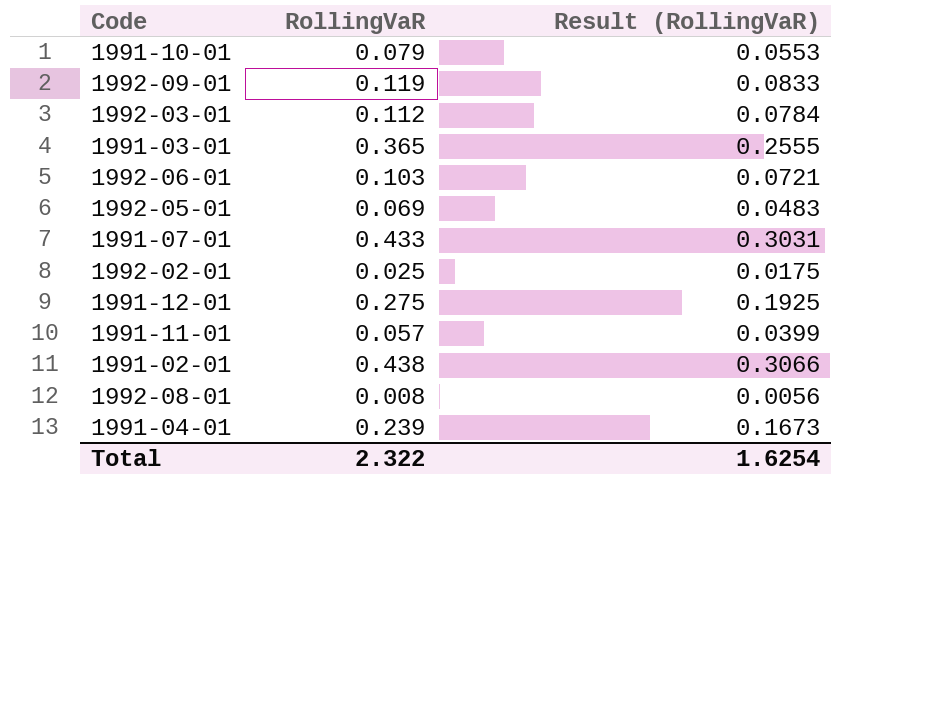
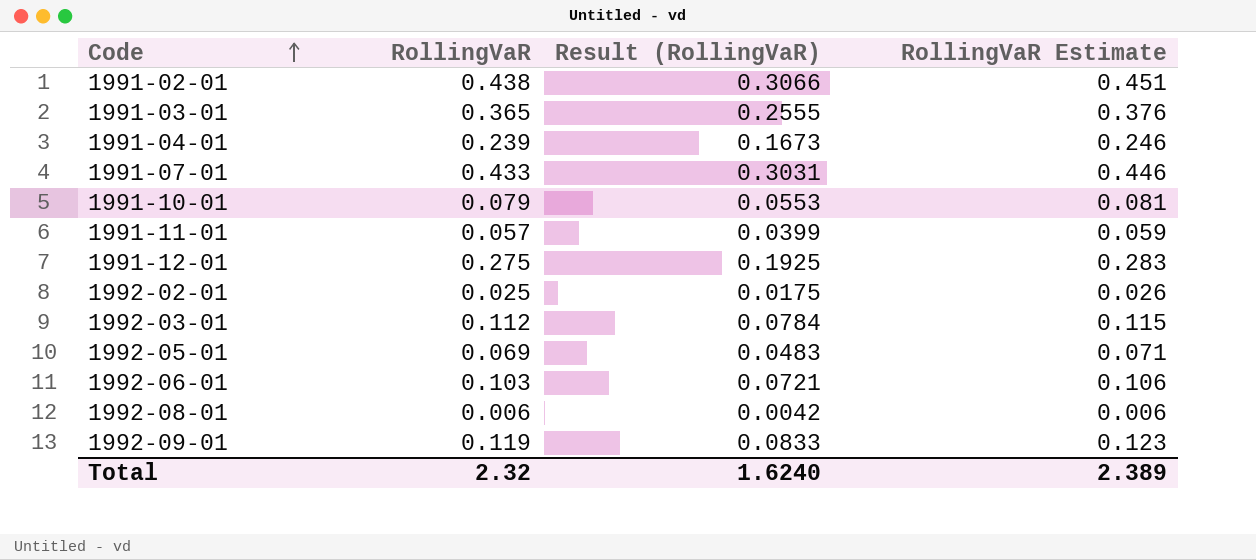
row order: none -> Code ascending
column RollingVaR Estimate | formula: none -> [RollingVaR] * 1.03
1992-08-01 | RollingVaR: 0.008 -> 0.006
1992-08-01 | Result (RollingVaR): 0.0056 -> 0.0042
Total | RollingVaR: 2.322 -> 2.32
Total | Result (RollingVaR): 1.6254 -> 1.6240

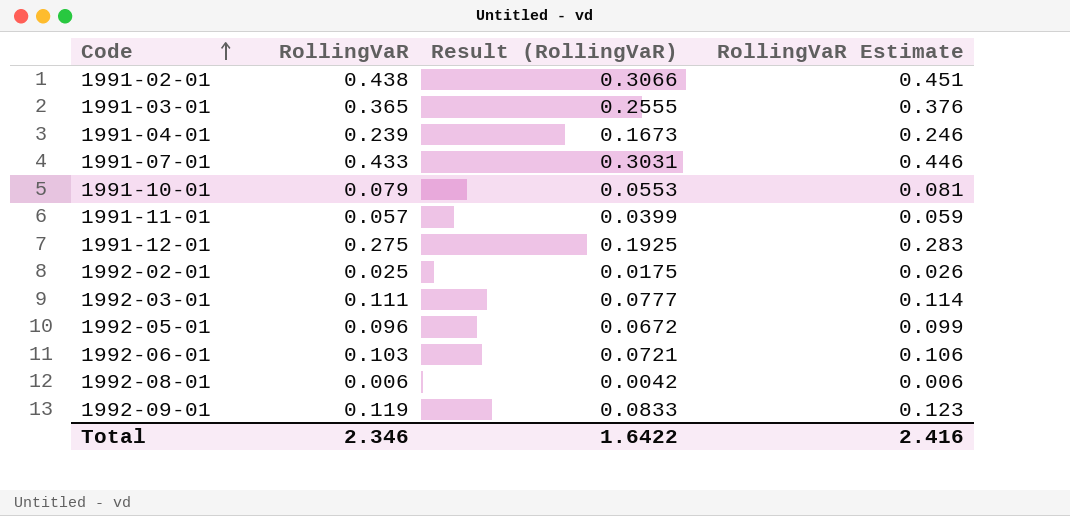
1992-03-01 | RollingVaR: 0.112 -> 0.111
1992-03-01 | Result (RollingVaR): 0.0784 -> 0.0777
1992-03-01 | RollingVaR Estimate: 0.115 -> 0.114
1992-05-01 | RollingVaR: 0.069 -> 0.096
1992-05-01 | Result (RollingVaR): 0.0483 -> 0.0672
1992-05-01 | RollingVaR Estimate: 0.071 -> 0.099
Total | RollingVaR: 2.32 -> 2.346
Total | Result (RollingVaR): 1.6240 -> 1.6422
Total | RollingVaR Estimate: 2.389 -> 2.416

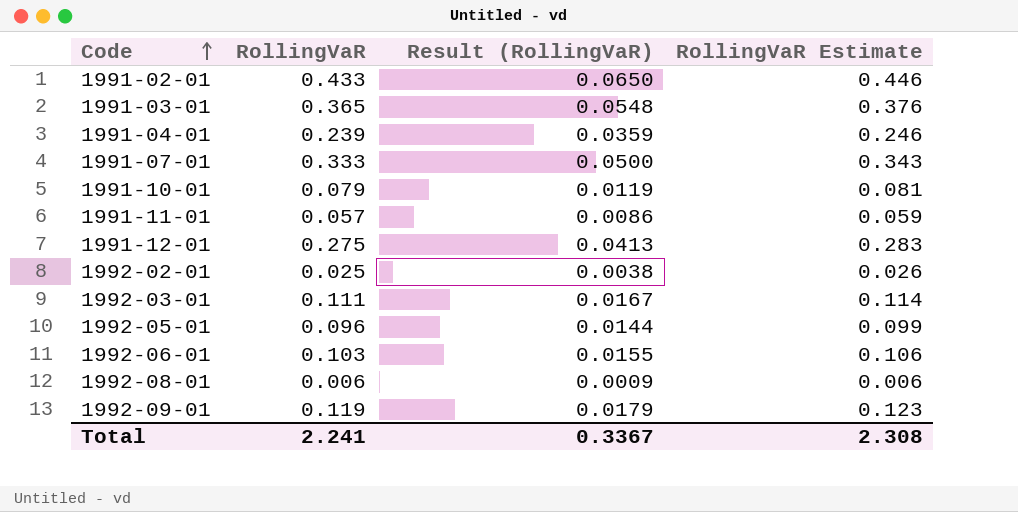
column Result (RollingVaR) | formula: [RollingVaR] * 0.7 -> [RollingVaR] * 0.15
1991-02-01 | RollingVaR: 0.438 -> 0.433
1991-02-01 | RollingVaR Estimate: 0.451 -> 0.446
1991-07-01 | RollingVaR: 0.433 -> 0.333
1991-07-01 | RollingVaR Estimate: 0.446 -> 0.343
Total | RollingVaR: 2.346 -> 2.241
Total | Result (RollingVaR): 1.6422 -> 0.3367
Total | RollingVaR Estimate: 2.416 -> 2.308

